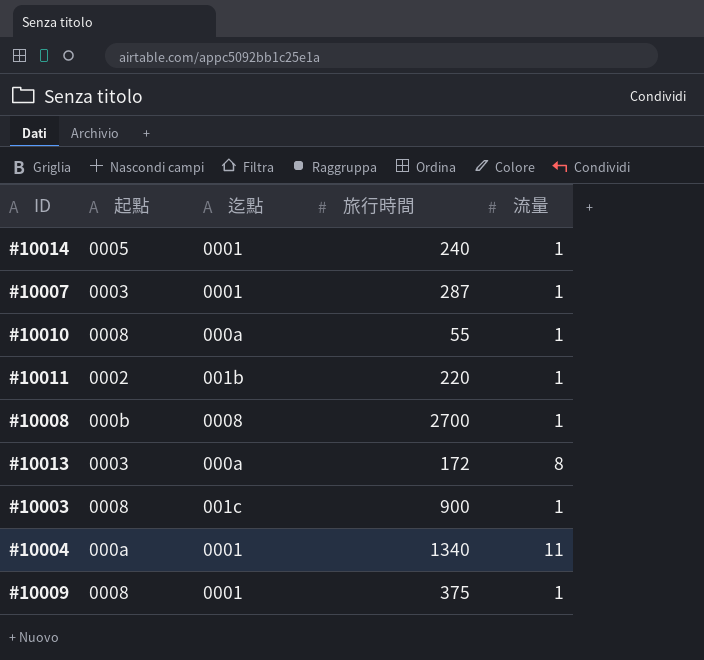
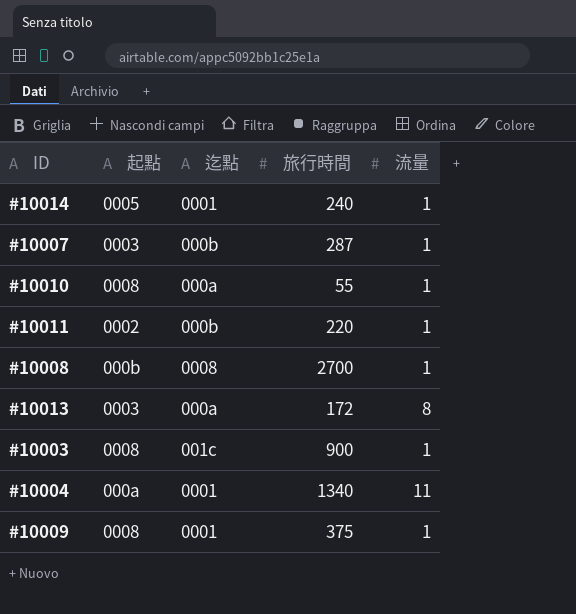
#10007 | 迄點: 0001 -> 000b
#10011 | 迄點: 001b -> 000b

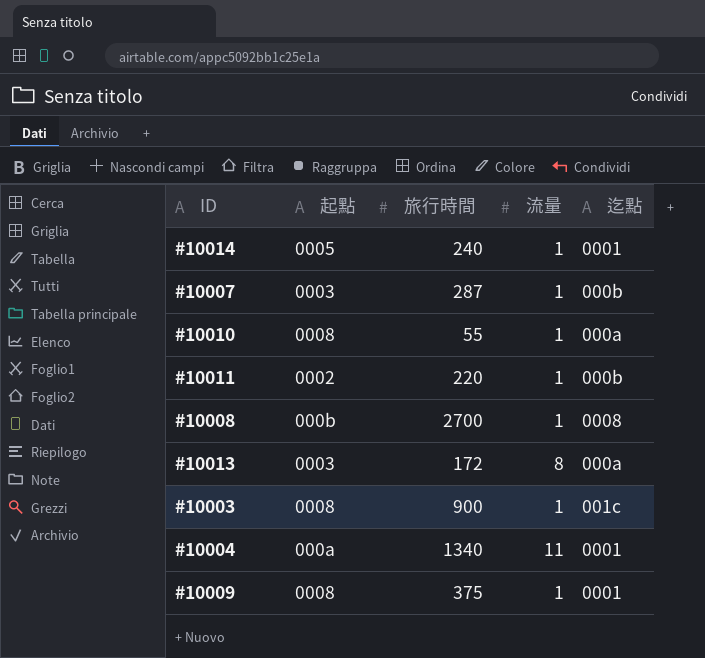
column 迄點 | position: 3 -> 5

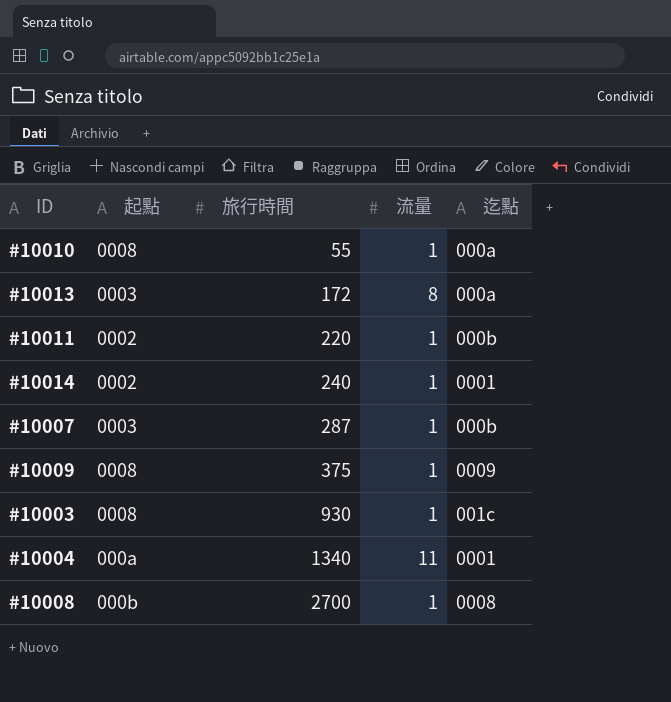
row order: none -> 旅行時間 ascending
#10014 | 起點: 0005 -> 0002
#10009 | 迄點: 0001 -> 0009
#10003 | 旅行時間: 900 -> 930

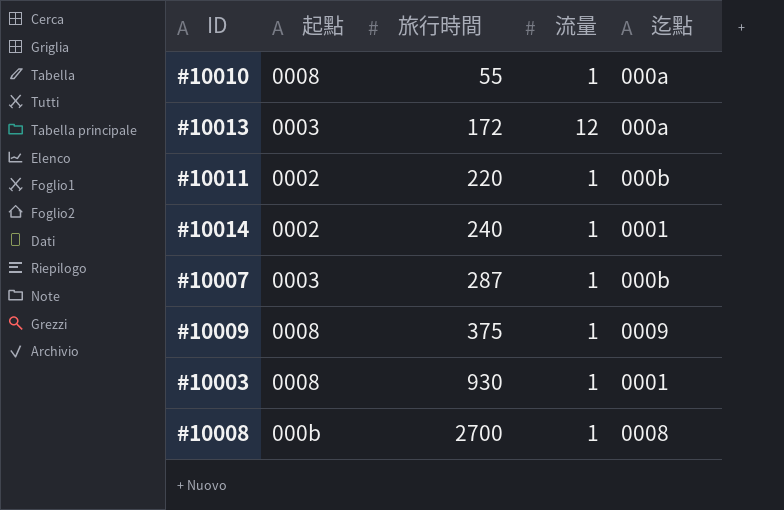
row #10004: 000a | 1340 | 11 | 0001 -> none
#10013 | 流量: 8 -> 12
#10003 | 迄點: 001c -> 0001

